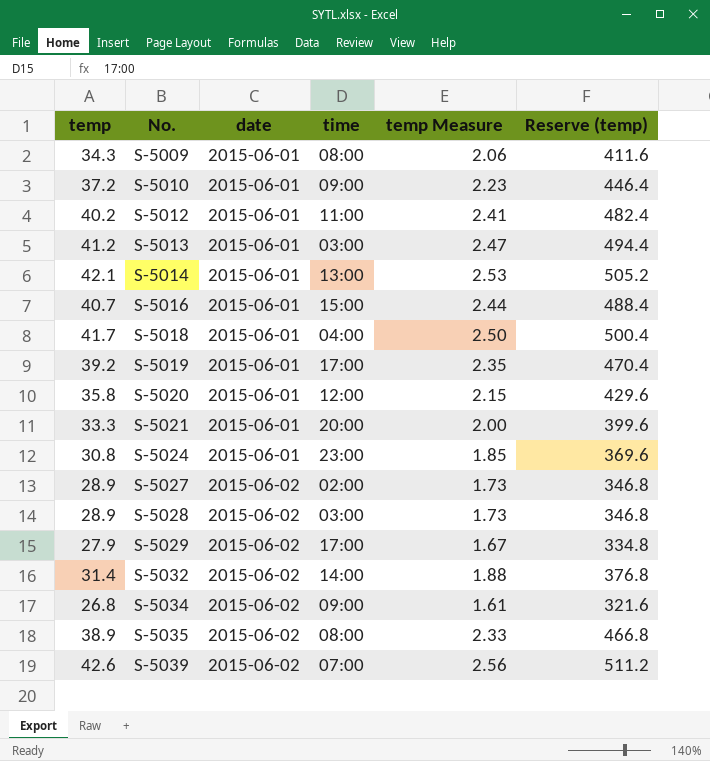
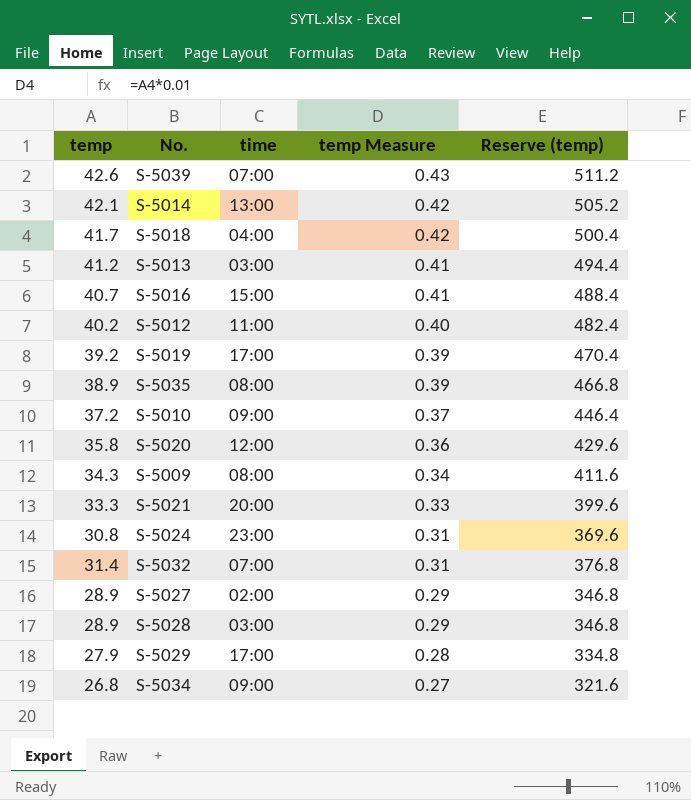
row order: No. ascending -> temp Measure descending
column date | position: 3 -> none
column temp Measure | formula: [temp] * 0.06 -> [temp] * 0.01
S-5032 | time: 14:00 -> 07:00

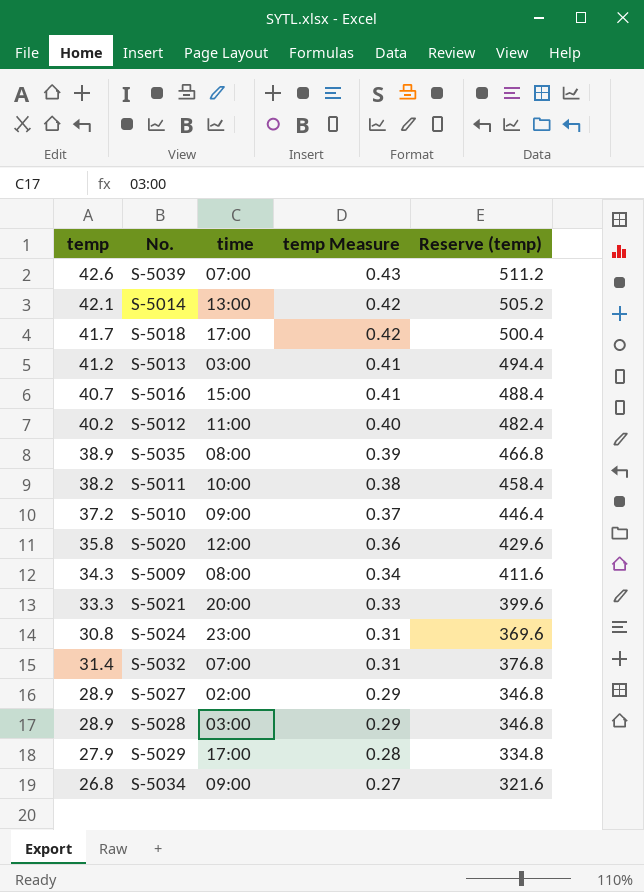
row S-5019: 39.2 | 17:00 | 0.39 | 470.4 -> none
S-5018 | time: 04:00 -> 17:00
row S-5011: none -> 38.2 | 10:00 | 0.38 | 458.4

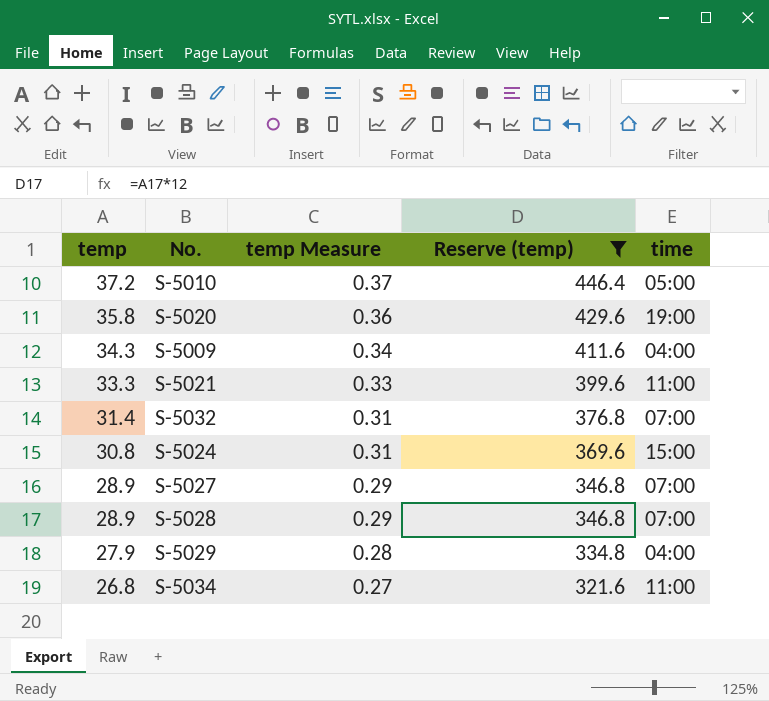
filter: none -> Reserve (temp) <= 446.4
row order: temp Measure descending -> temp descending
column time | position: 3 -> 5
S-5010 | time: 09:00 -> 05:00
S-5020 | time: 12:00 -> 19:00
S-5009 | time: 08:00 -> 04:00
S-5021 | time: 20:00 -> 11:00
S-5024 | time: 23:00 -> 15:00
S-5027 | time: 02:00 -> 07:00
S-5028 | time: 03:00 -> 07:00
S-5029 | time: 17:00 -> 04:00
S-5034 | time: 09:00 -> 11:00

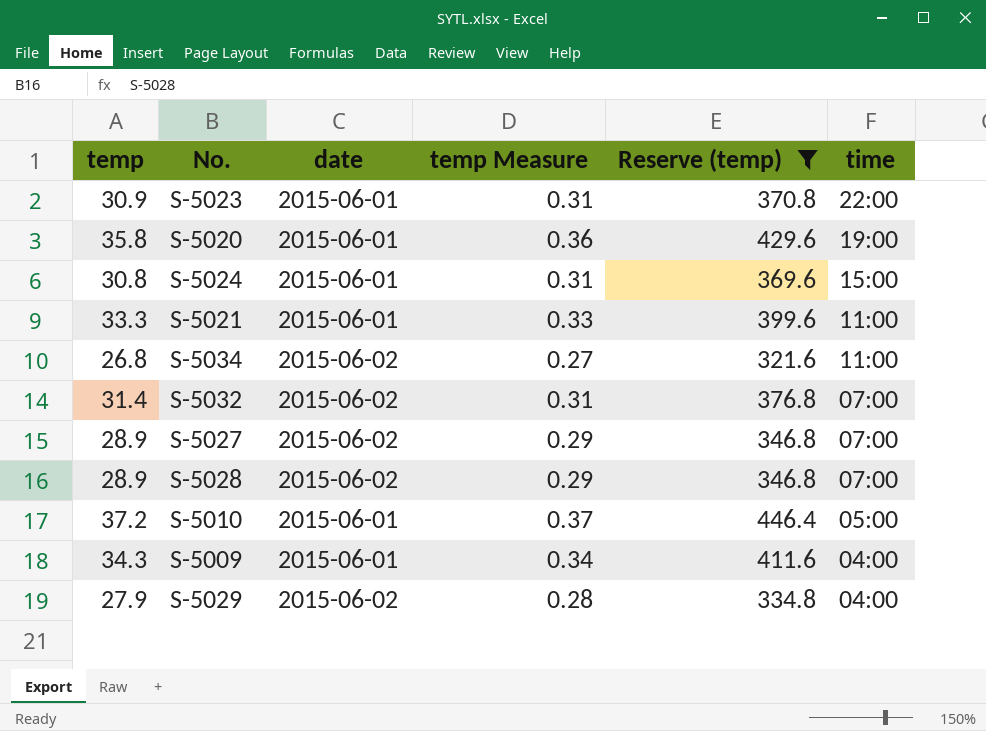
row order: temp descending -> time descending
column date | position: none -> 3
row S-5023: none -> 30.9 | 2015-06-01 | 0.31 | 370.8 | 22:00

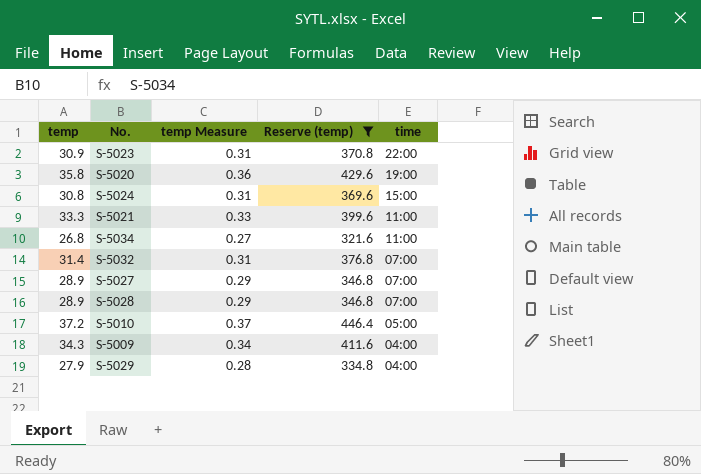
column date | position: 3 -> none

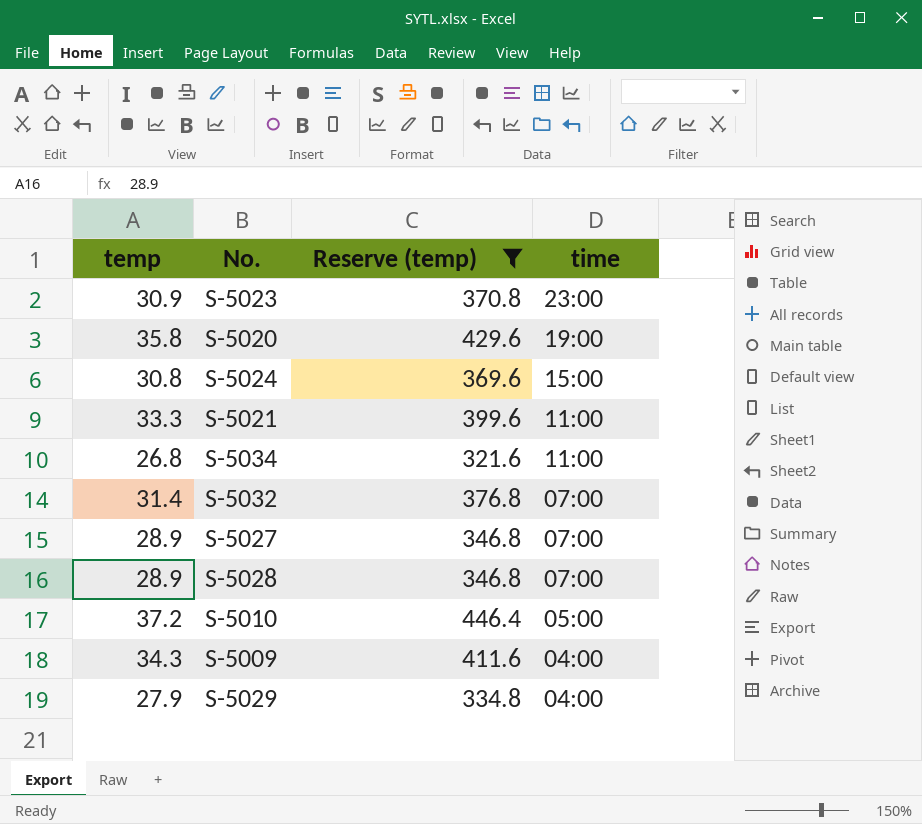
column temp Measure | formula: [temp] * 0.01 -> none
S-5023 | time: 22:00 -> 23:00

